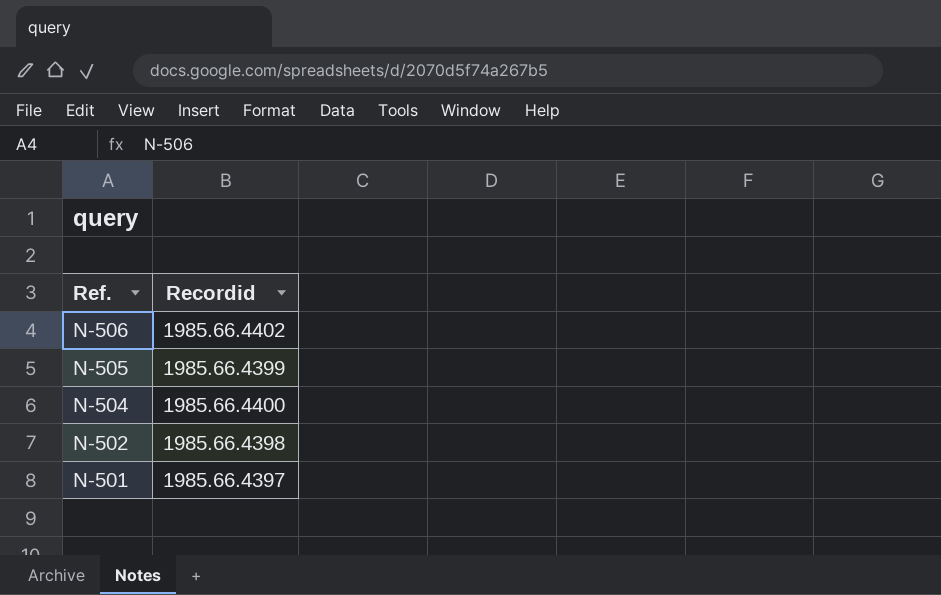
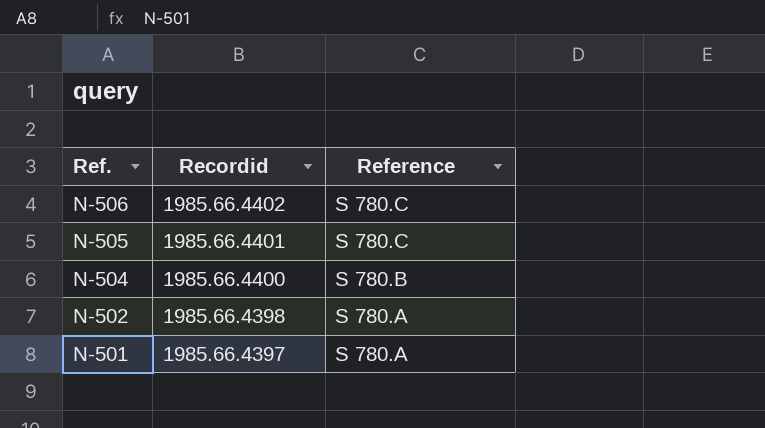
column Reference | position: none -> 3
N-505 | Recordid: 1985.66.4399 -> 1985.66.4401

